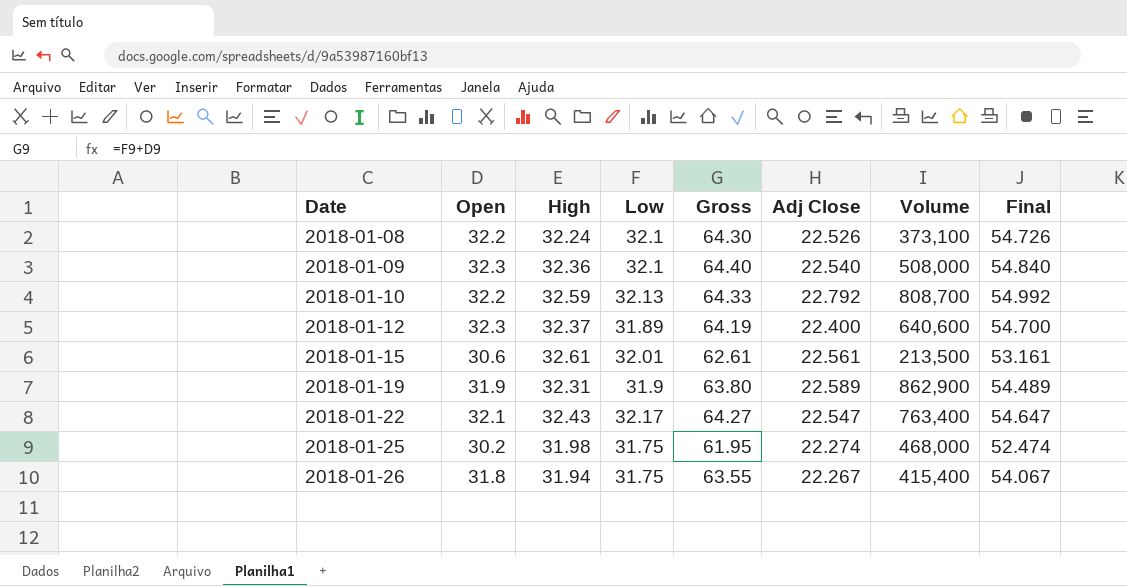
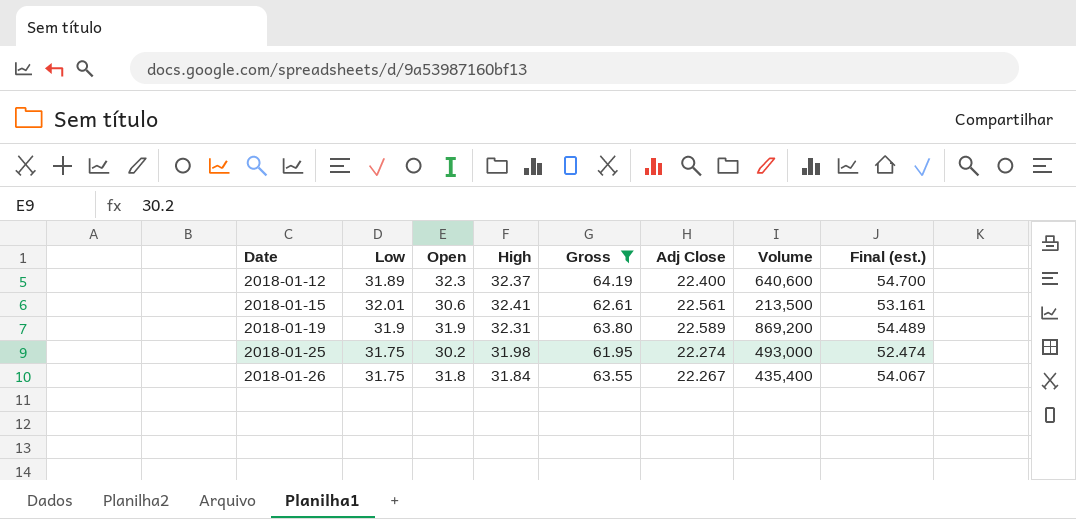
filter: none -> Gross <= 64.19
column Low | position: 4 -> 2
column name: Final -> Final (est.)
2018-01-15 | High: 32.61 -> 32.41
2018-01-19 | Volume: 862,900 -> 869,200
2018-01-25 | Volume: 468,000 -> 493,000
2018-01-26 | High: 31.94 -> 31.84
2018-01-26 | Volume: 415,400 -> 435,400

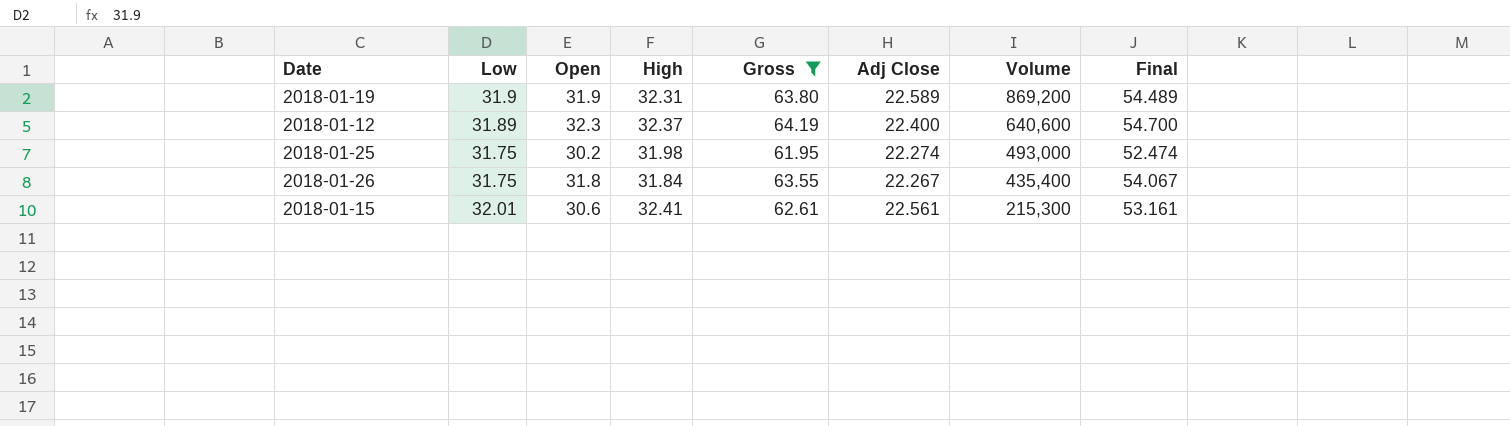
row order: Date ascending -> Volume descending
column name: Final (est.) -> Final
2018-01-15 | Volume: 213,500 -> 215,300

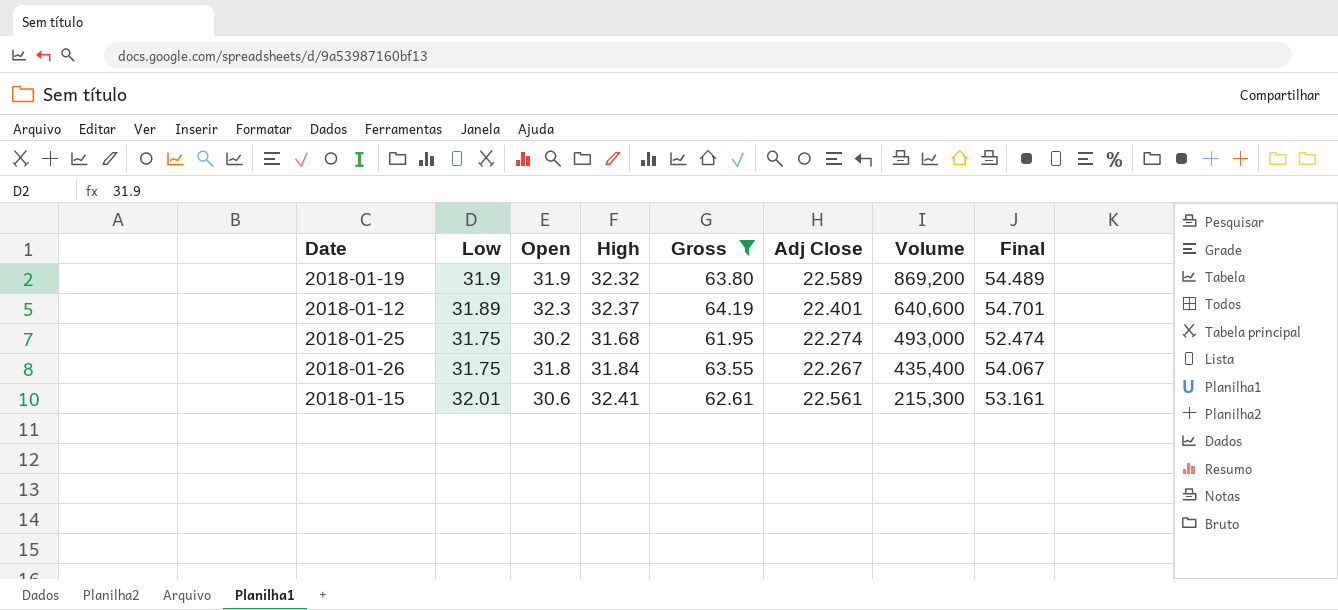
2018-01-19 | High: 32.31 -> 32.32
2018-01-12 | Adj Close: 22.400 -> 22.401
2018-01-12 | Final: 54.700 -> 54.701
2018-01-25 | High: 31.98 -> 31.68

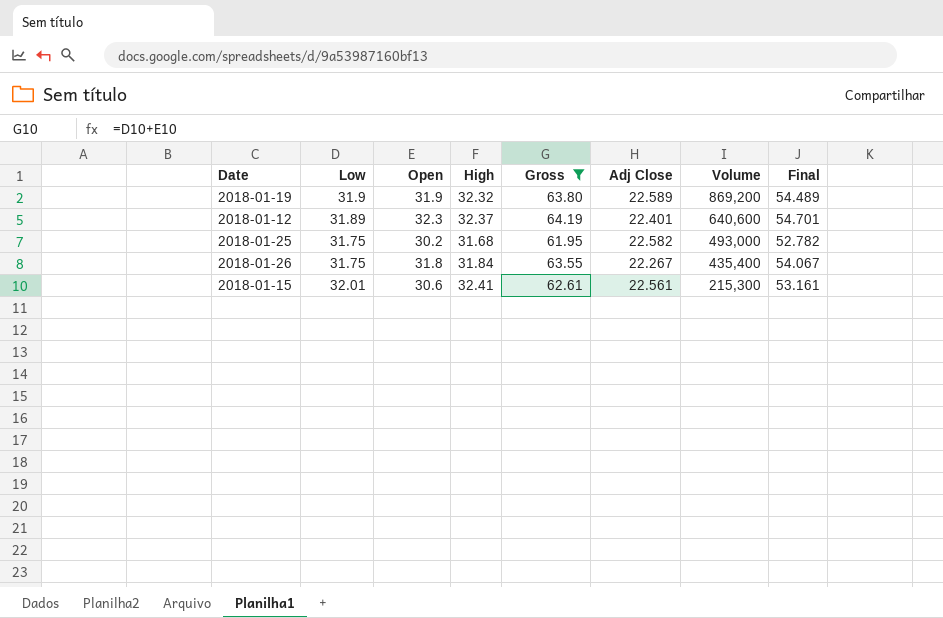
2018-01-25 | Adj Close: 22.274 -> 22.582
2018-01-25 | Final: 52.474 -> 52.782

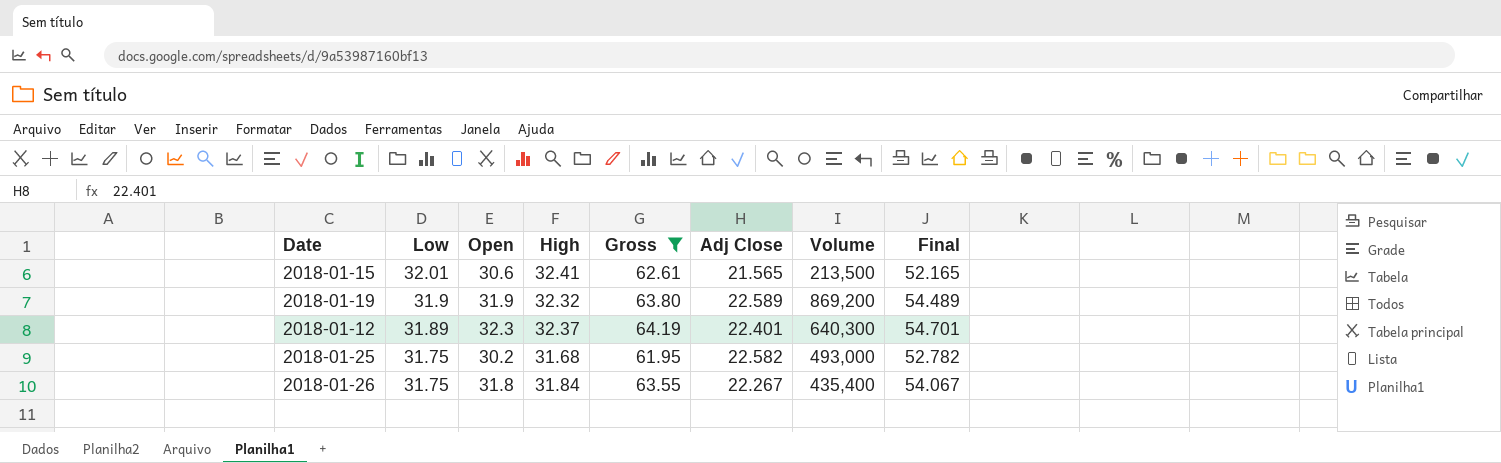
row order: Volume descending -> Low descending
2018-01-15 | Adj Close: 22.561 -> 21.565
2018-01-15 | Volume: 215,300 -> 213,500
2018-01-15 | Final: 53.161 -> 52.165
2018-01-12 | Volume: 640,600 -> 640,300

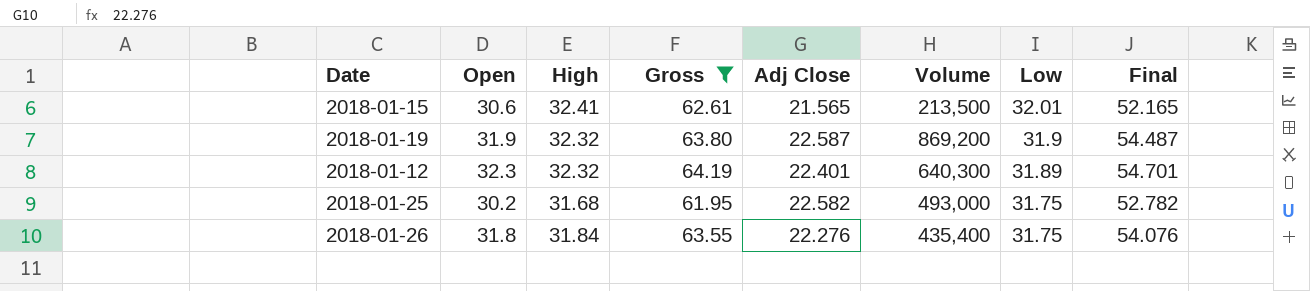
column Low | position: 2 -> 7
2018-01-19 | Adj Close: 22.589 -> 22.587
2018-01-19 | Final: 54.489 -> 54.487
2018-01-12 | High: 32.37 -> 32.32
2018-01-26 | Adj Close: 22.267 -> 22.276
2018-01-26 | Final: 54.067 -> 54.076

